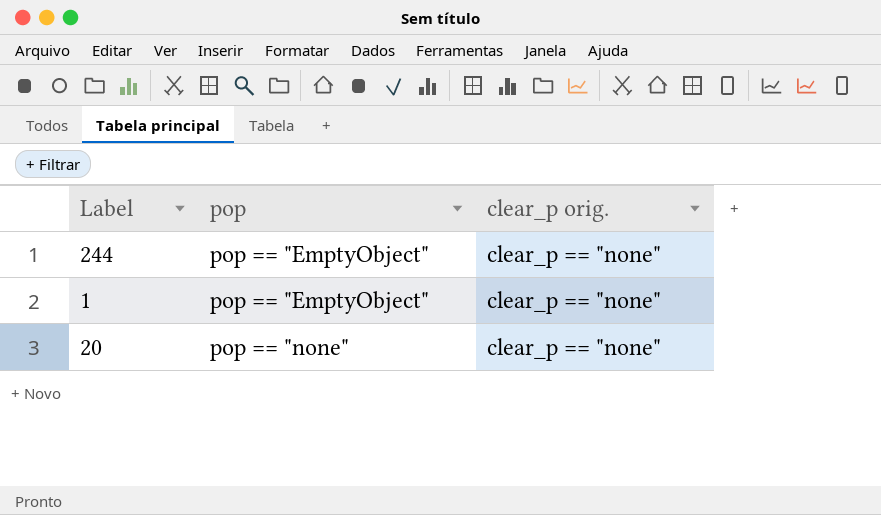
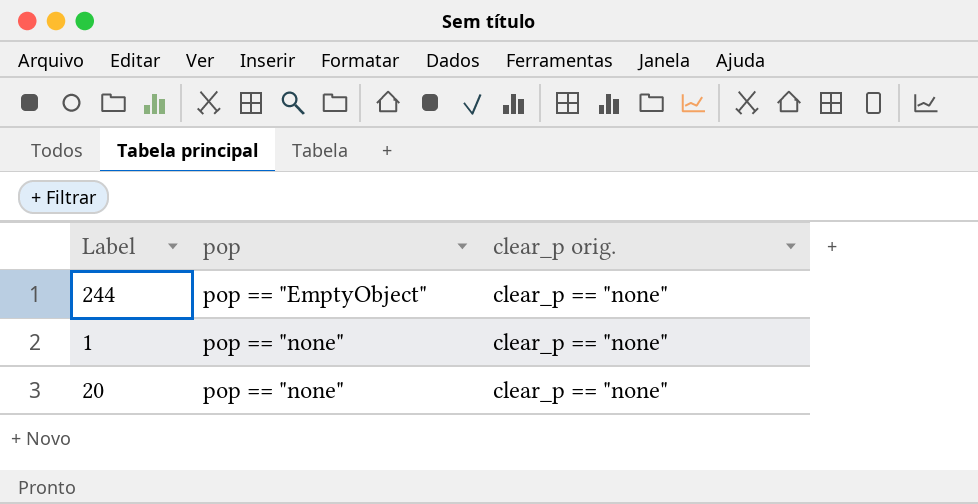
1 | pop: pop == "EmptyObject" -> pop == "none"

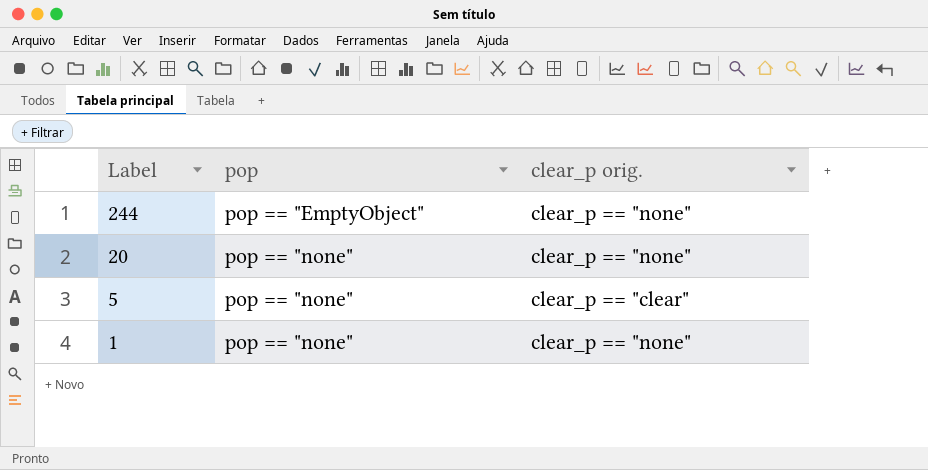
row order: pop ascending -> Label descending
row 5: none -> pop == "none" | clear_p == "clear"

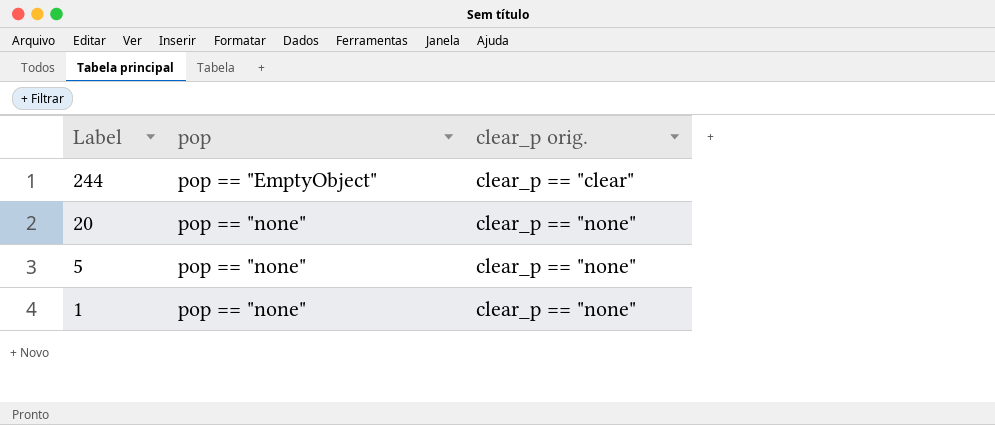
244 | clear_p orig.: clear_p == "none" -> clear_p == "clear"
5 | clear_p orig.: clear_p == "clear" -> clear_p == "none"

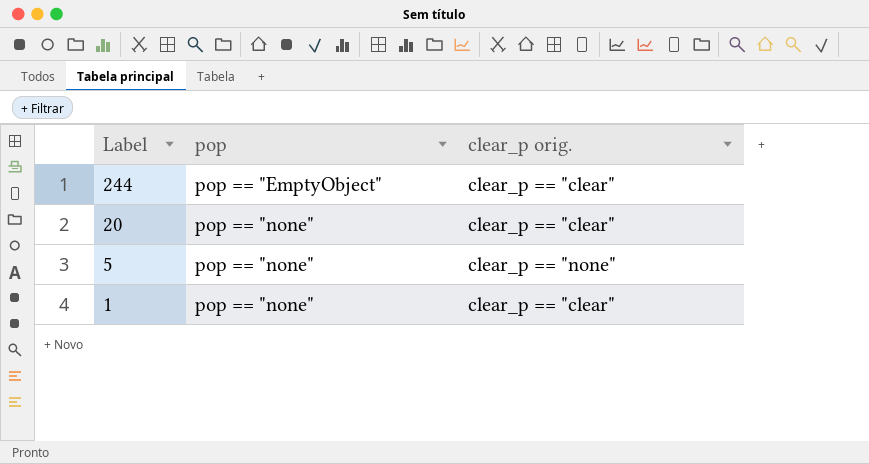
20 | clear_p orig.: clear_p == "none" -> clear_p == "clear"
1 | clear_p orig.: clear_p == "none" -> clear_p == "clear"

